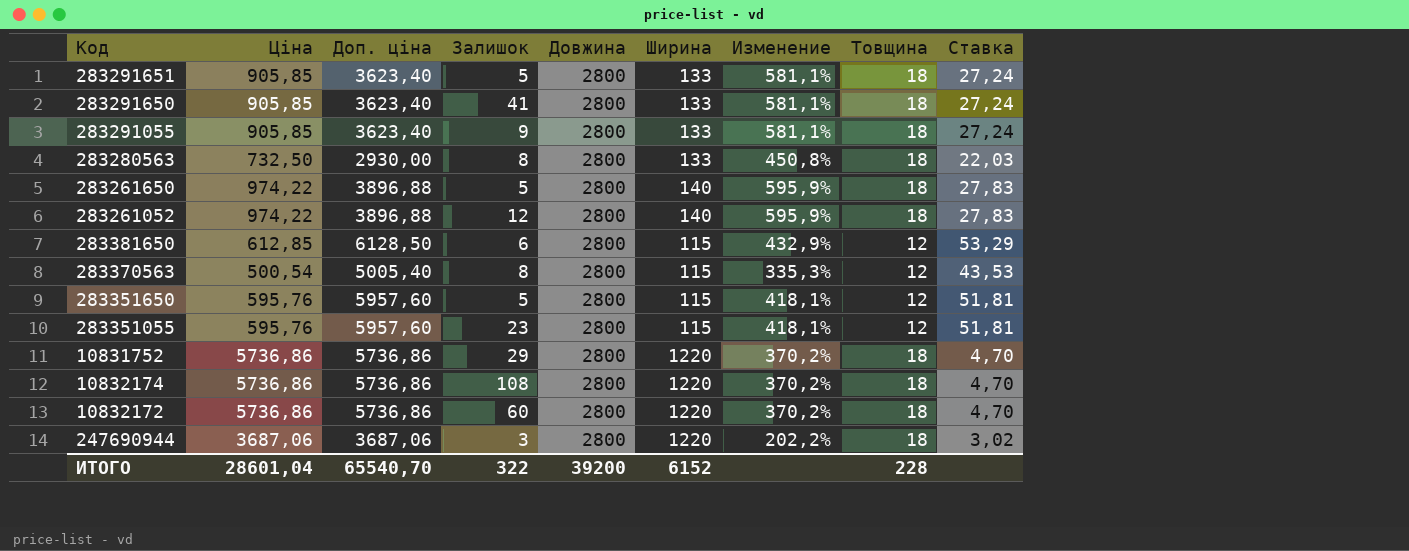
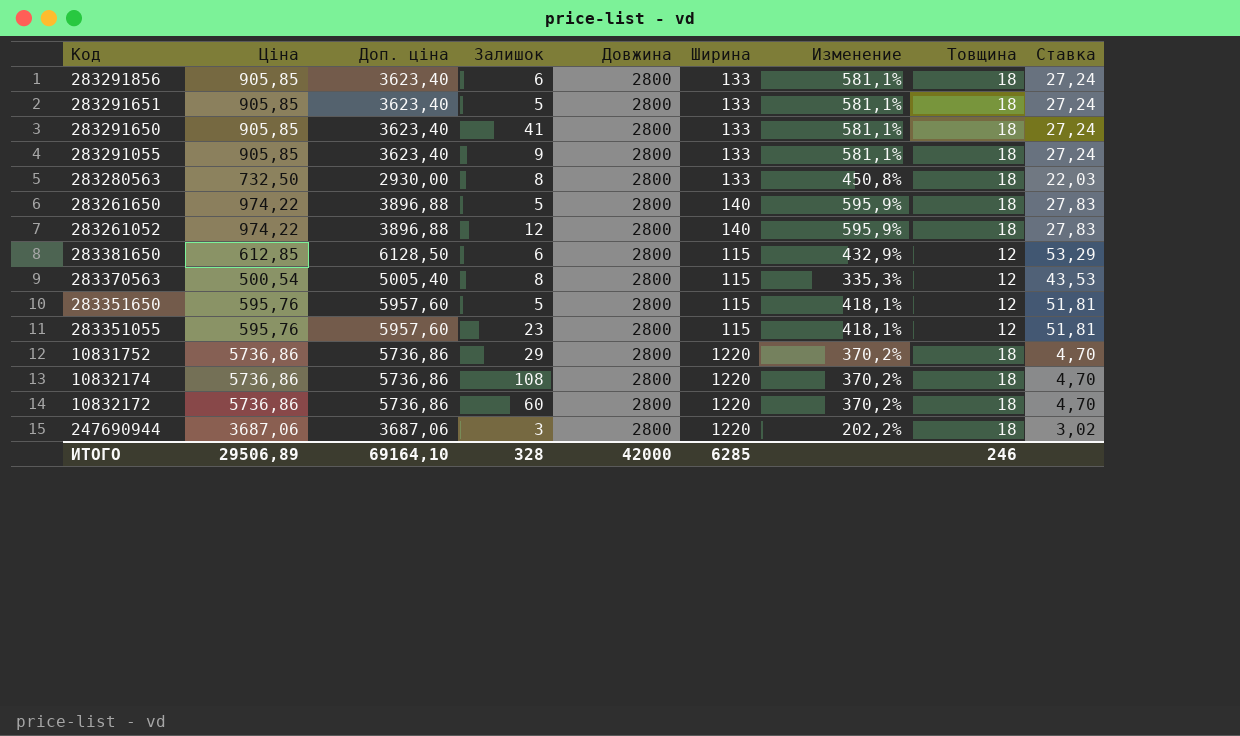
row 283291856: none -> 905,85 | 3623,40 | 6 | 2800 | 133 | 581,1% | 18 | 27,24
ИТОГО | Ціна: 28601,04 -> 29506,89
ИТОГО | Доп. ціна: 65540,70 -> 69164,10
ИТОГО | Залишок: 322 -> 328
ИТОГО | Довжина: 39200 -> 42000
ИТОГО | Ширина: 6152 -> 6285
ИТОГО | Товщина: 228 -> 246

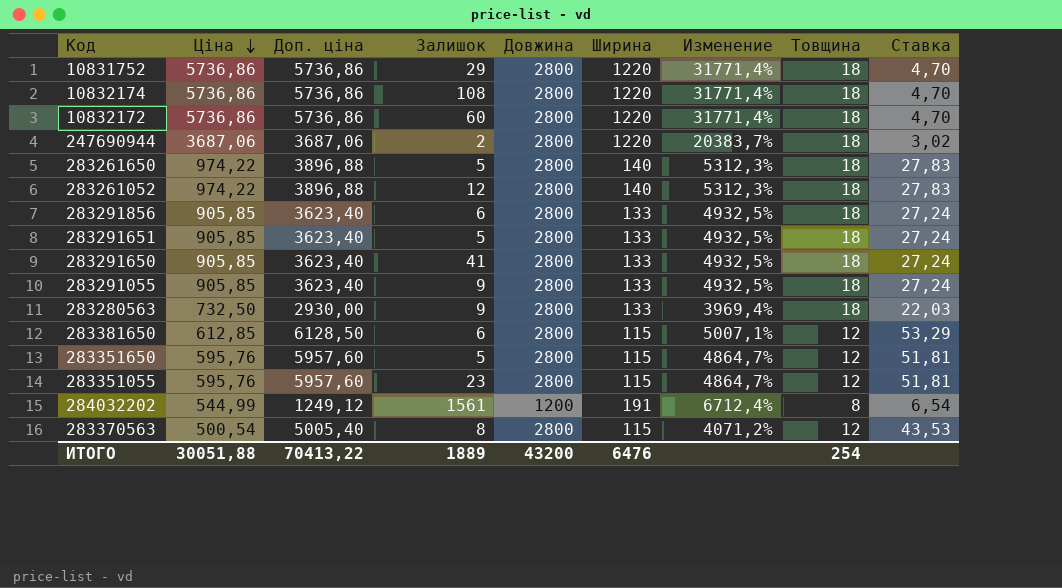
row order: none -> Ціна descending
column Изменение | formula: ([Ціна] - [Ширина]) / [Ширина] -> ([Ціна] - [Товщина]) / [Товщина]
247690944 | Залишок: 3 -> 2
283280563 | Залишок: 8 -> 9
row 284032202: none -> 544,99 | 1249,12 | 1561 | 1200 | 191 | 6712,4% | 8 | 6,54
ИТОГО | Ціна: 29506,89 -> 30051,88
ИТОГО | Доп. ціна: 69164,10 -> 70413,22
ИТОГО | Залишок: 328 -> 1889
ИТОГО | Довжина: 42000 -> 43200
ИТОГО | Ширина: 6285 -> 6476
ИТОГО | Товщина: 246 -> 254

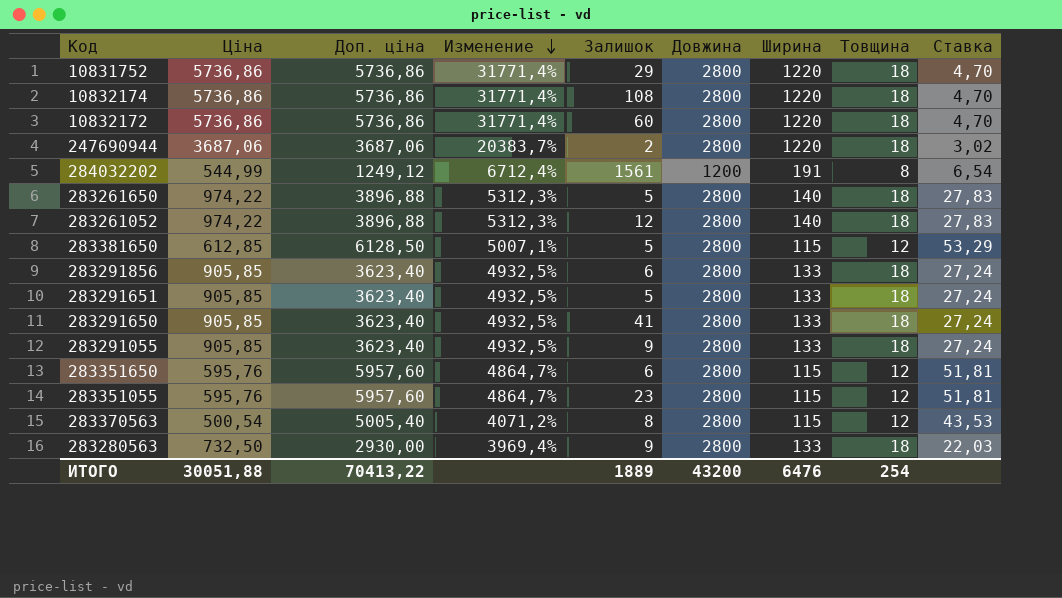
row order: Ціна descending -> Изменение descending
column Изменение | position: 7 -> 4
283381650 | Залишок: 6 -> 5
283351650 | Залишок: 5 -> 6

